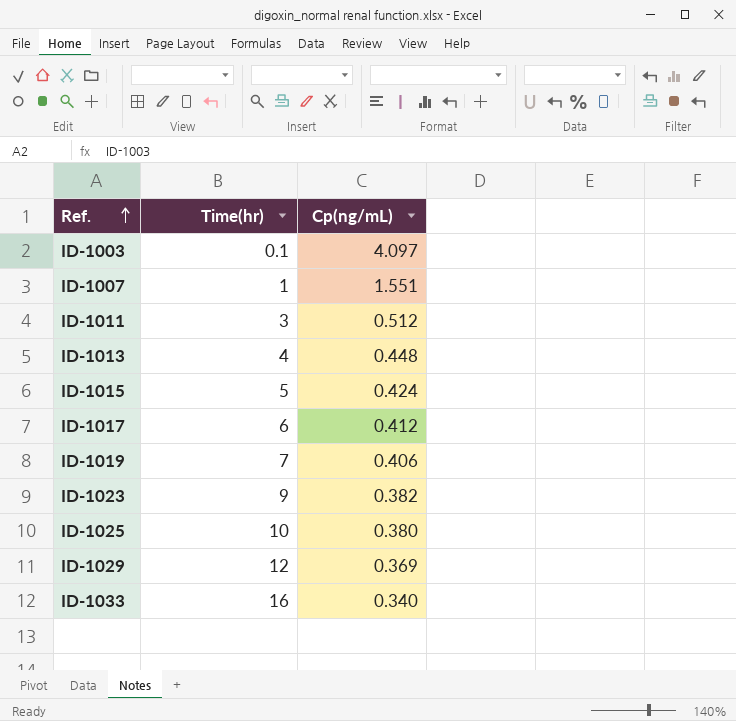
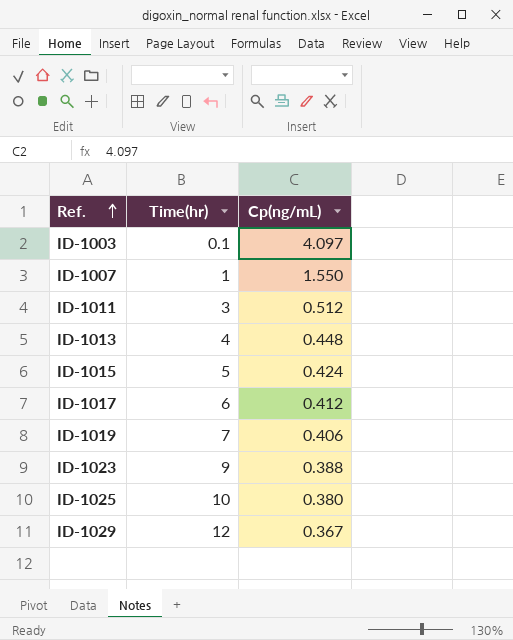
row ID-1033: 16 | 0.340 -> none
ID-1007 | Cp(ng/mL): 1.551 -> 1.550
ID-1023 | Cp(ng/mL): 0.382 -> 0.388
ID-1029 | Cp(ng/mL): 0.369 -> 0.367

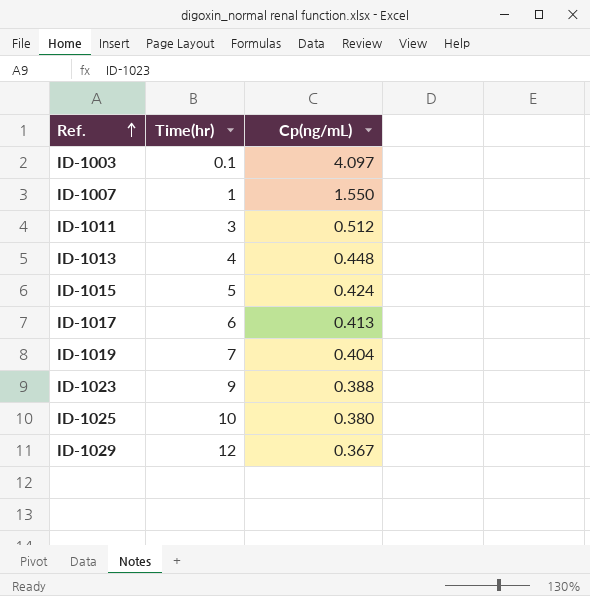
ID-1017 | Cp(ng/mL): 0.412 -> 0.413
ID-1019 | Cp(ng/mL): 0.406 -> 0.404

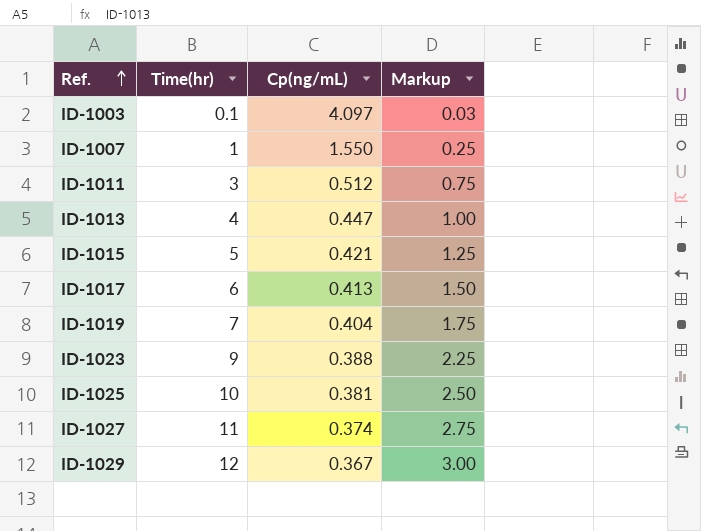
column Markup | formula: none -> [Time(hr)] * 0.25
ID-1013 | Cp(ng/mL): 0.448 -> 0.447
ID-1015 | Cp(ng/mL): 0.424 -> 0.421
ID-1025 | Cp(ng/mL): 0.380 -> 0.381
row ID-1027: none -> 11 | 0.374 | 2.75

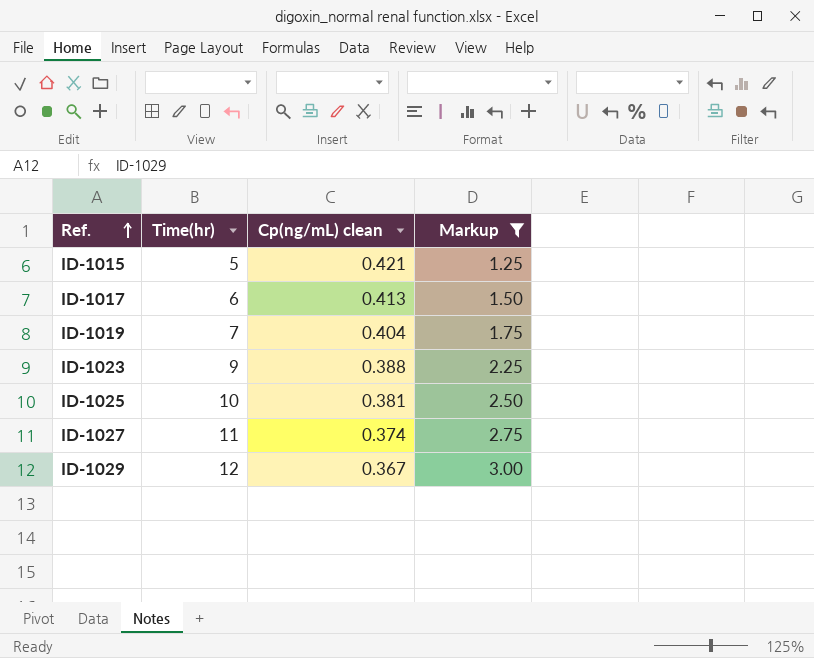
filter: none -> Markup >= 1.25
column name: Cp(ng/mL) -> Cp(ng/mL) clean

